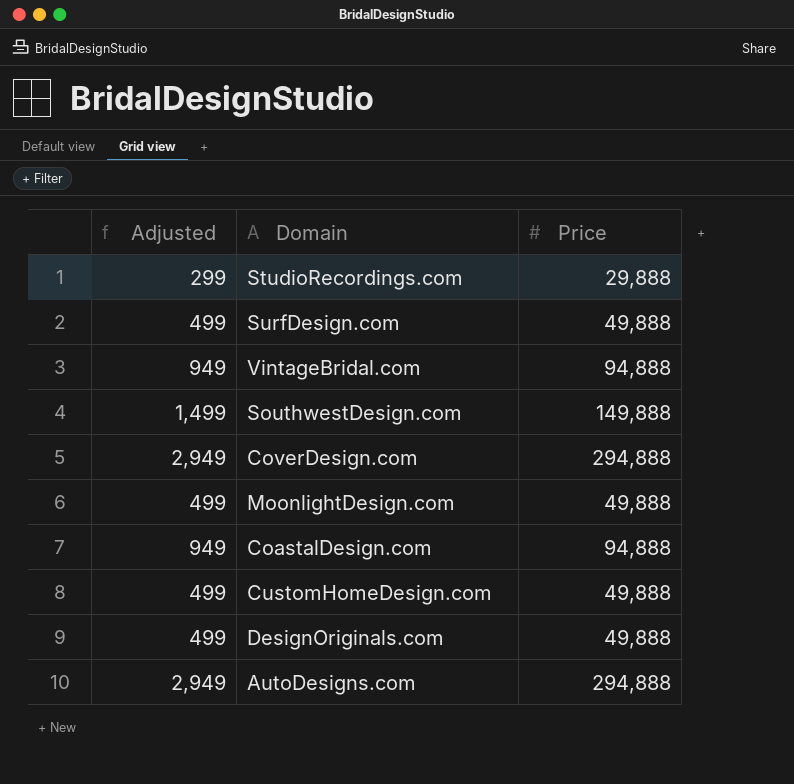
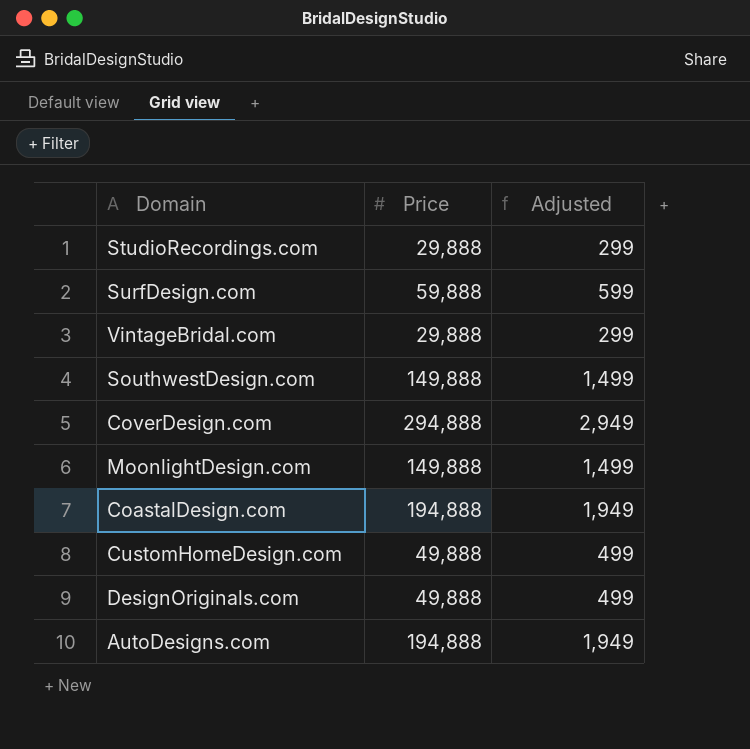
column Adjusted | position: 1 -> 3
SurfDesign.com | Price: 49,888 -> 59,888
SurfDesign.com | Adjusted: 499 -> 599
VintageBridal.com | Price: 94,888 -> 29,888
VintageBridal.com | Adjusted: 949 -> 299
MoonlightDesign.com | Price: 49,888 -> 149,888
MoonlightDesign.com | Adjusted: 499 -> 1,499
CoastalDesign.com | Price: 94,888 -> 194,888
CoastalDesign.com | Adjusted: 949 -> 1,949
AutoDesigns.com | Price: 294,888 -> 194,888
AutoDesigns.com | Adjusted: 2,949 -> 1,949

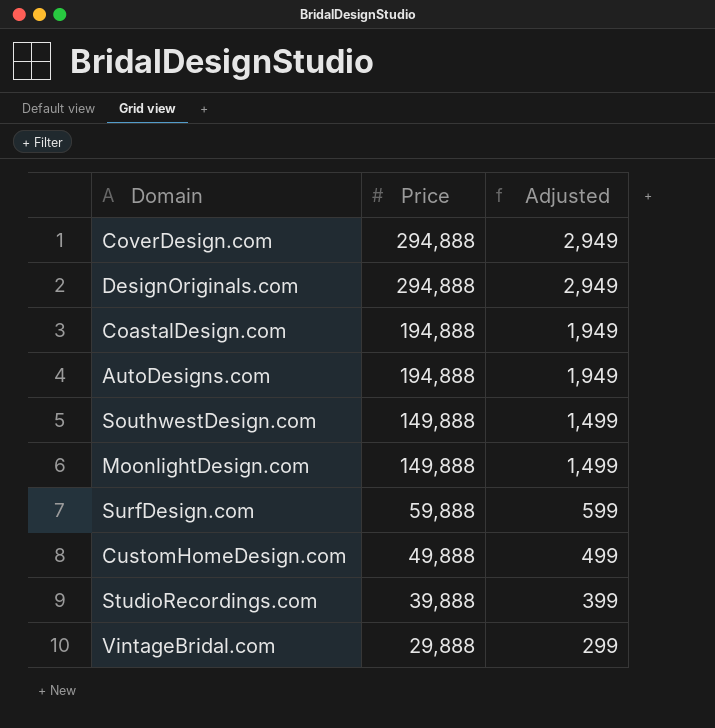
row order: none -> Price descending
DesignOriginals.com | Price: 49,888 -> 294,888
DesignOriginals.com | Adjusted: 499 -> 2,949
StudioRecordings.com | Price: 29,888 -> 39,888
StudioRecordings.com | Adjusted: 299 -> 399

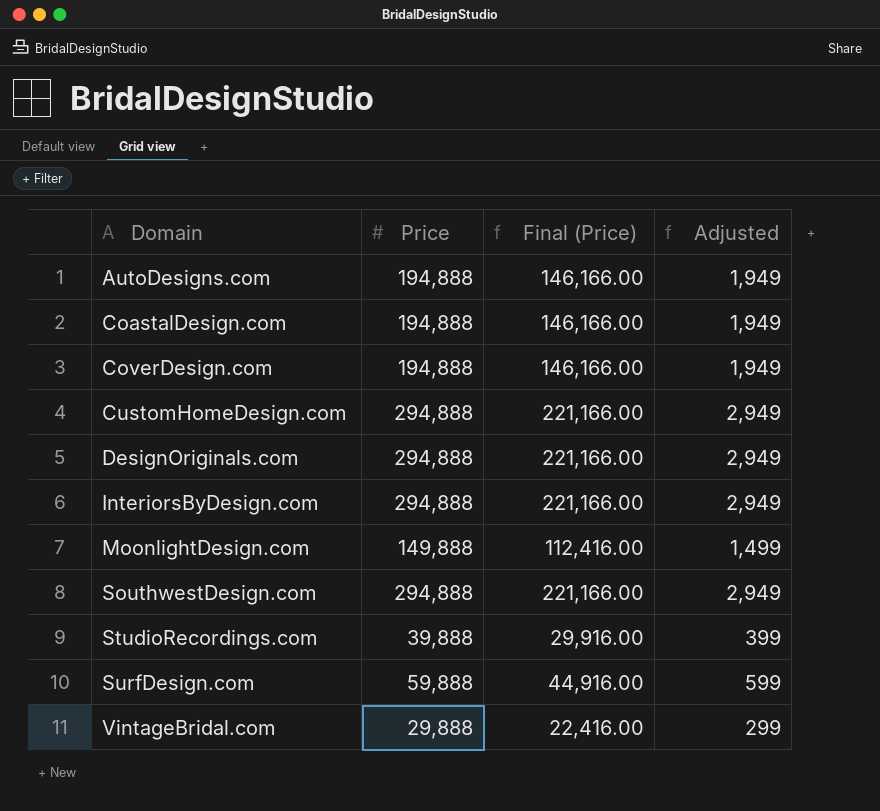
row order: Price descending -> Domain ascending
column Final (Price) | formula: none -> [Price] * 0.75
CoverDesign.com | Price: 294,888 -> 194,888
CoverDesign.com | Adjusted: 2,949 -> 1,949
CustomHomeDesign.com | Price: 49,888 -> 294,888
CustomHomeDesign.com | Adjusted: 499 -> 2,949
row InteriorsByDesign.com: none -> 294,888 | 221,166.00 | 2,949
SouthwestDesign.com | Price: 149,888 -> 294,888
SouthwestDesign.com | Adjusted: 1,499 -> 2,949

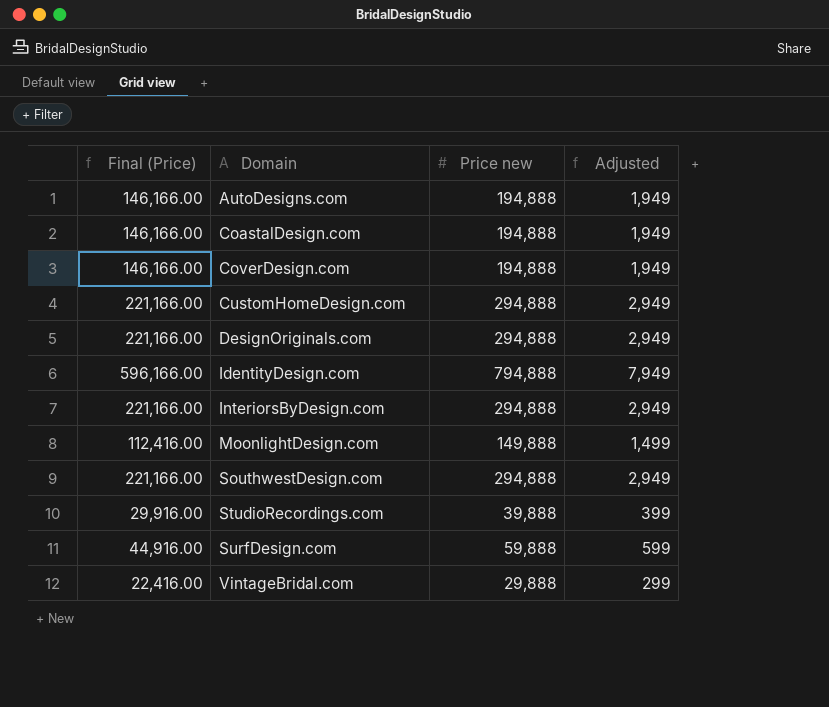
column Final (Price) | position: 3 -> 1
column name: Price -> Price new
row IdentityDesign.com: none -> 596,166.00 | 794,888 | 7,949

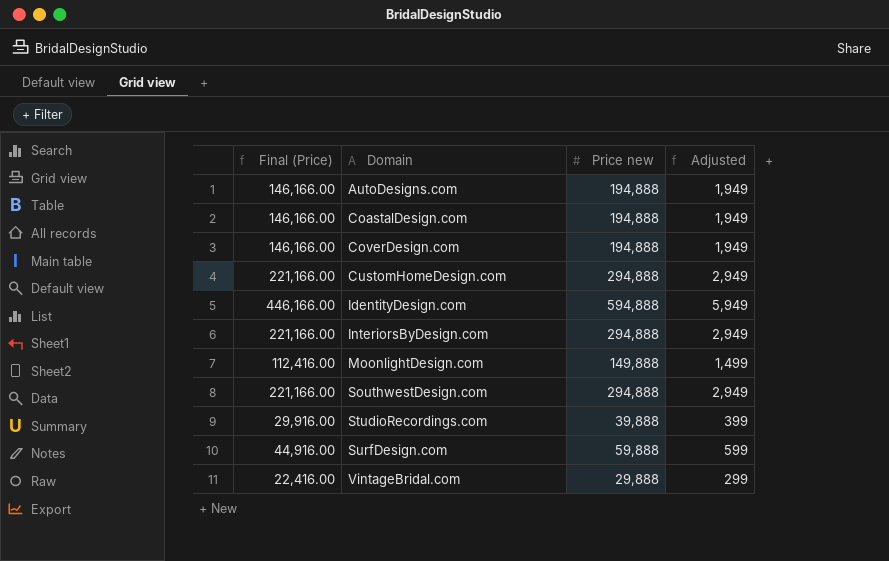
row DesignOriginals.com: 221,166.00 | 294,888 | 2,949 -> none
IdentityDesign.com | Final (Price): 596,166.00 -> 446,166.00
IdentityDesign.com | Price new: 794,888 -> 594,888
IdentityDesign.com | Adjusted: 7,949 -> 5,949

